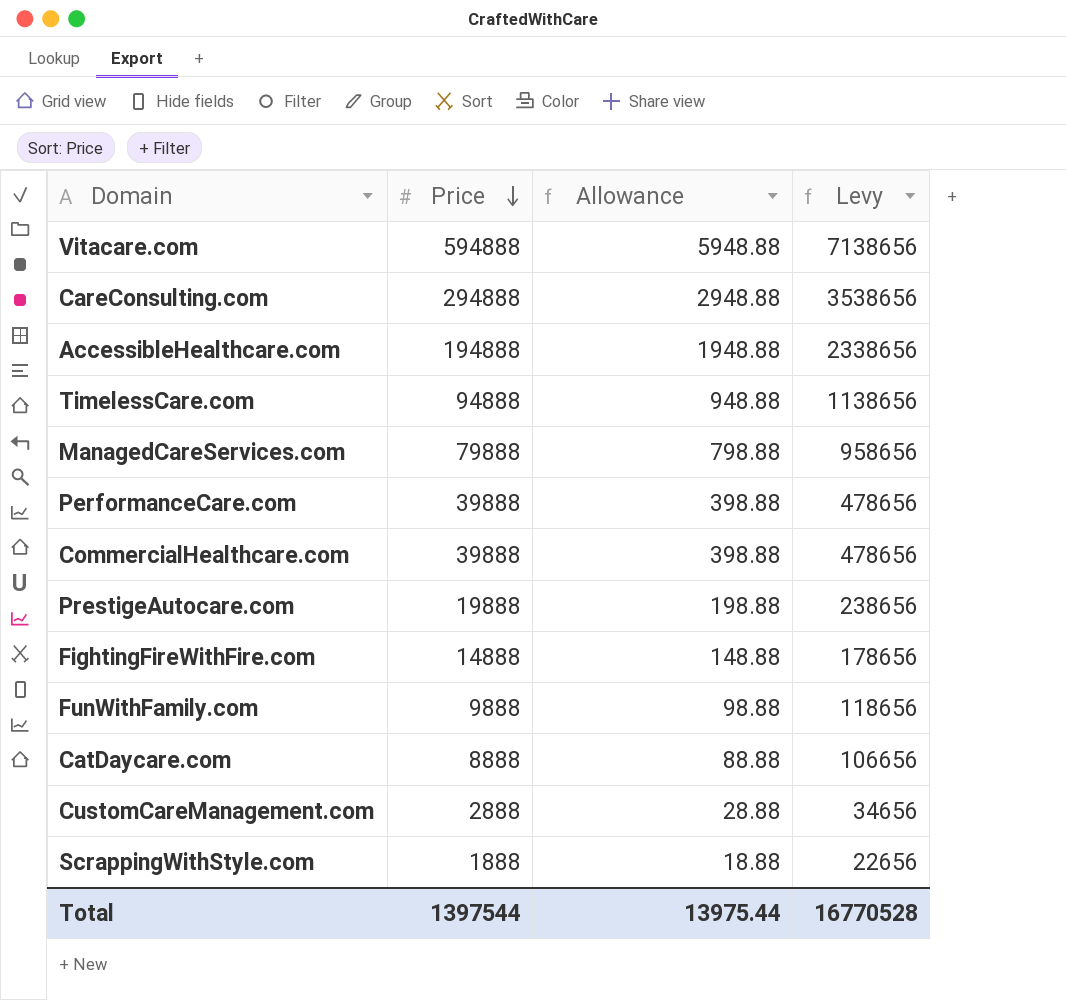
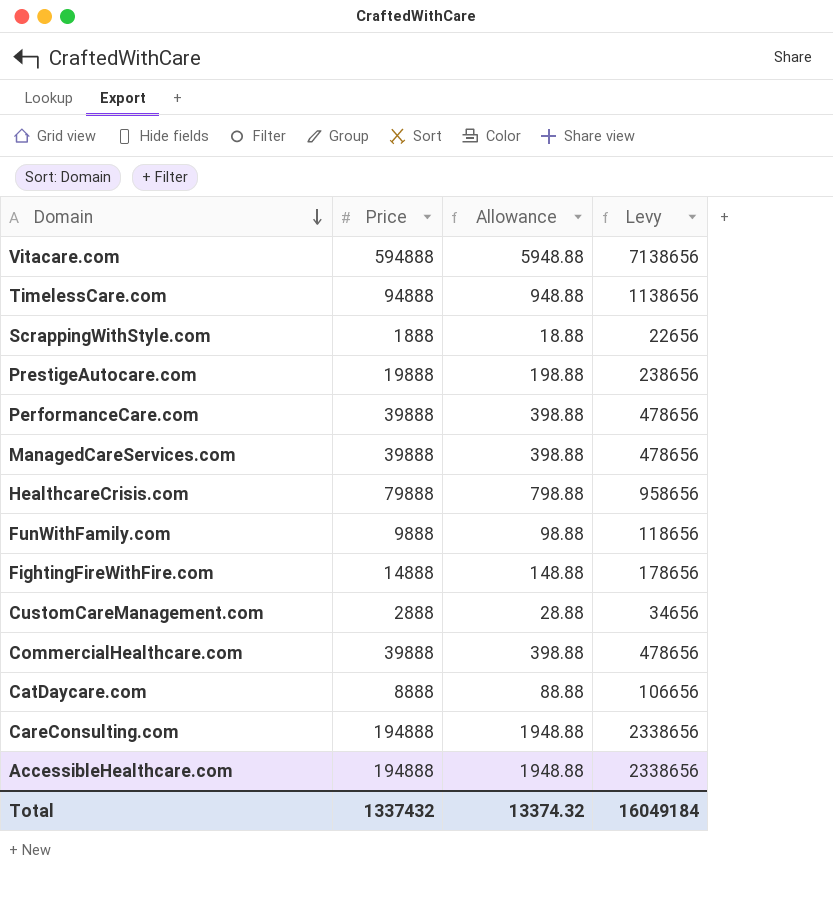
row order: Price descending -> Domain descending
ManagedCareServices.com | Price: 79888 -> 39888
ManagedCareServices.com | Allowance: 798.88 -> 398.88
ManagedCareServices.com | Levy: 958656 -> 478656
row HealthcareCrisis.com: none -> 79888 | 798.88 | 958656
CareConsulting.com | Price: 294888 -> 194888
CareConsulting.com | Allowance: 2948.88 -> 1948.88
CareConsulting.com | Levy: 3538656 -> 2338656
Total | Price: 1397544 -> 1337432
Total | Allowance: 13975.44 -> 13374.32
Total | Levy: 16770528 -> 16049184

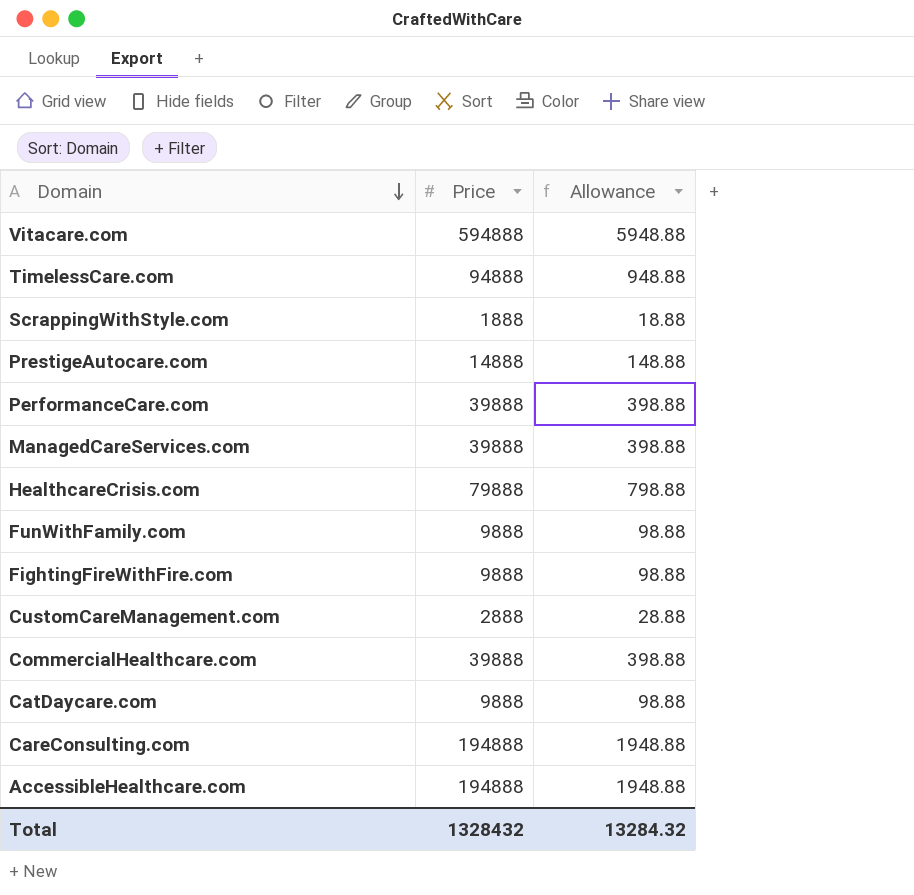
column Levy | formula: [Price] * 12 -> none
PrestigeAutocare.com | Price: 19888 -> 14888
PrestigeAutocare.com | Allowance: 198.88 -> 148.88
FightingFireWithFire.com | Price: 14888 -> 9888
FightingFireWithFire.com | Allowance: 148.88 -> 98.88
CatDaycare.com | Price: 8888 -> 9888
CatDaycare.com | Allowance: 88.88 -> 98.88
Total | Price: 1337432 -> 1328432
Total | Allowance: 13374.32 -> 13284.32

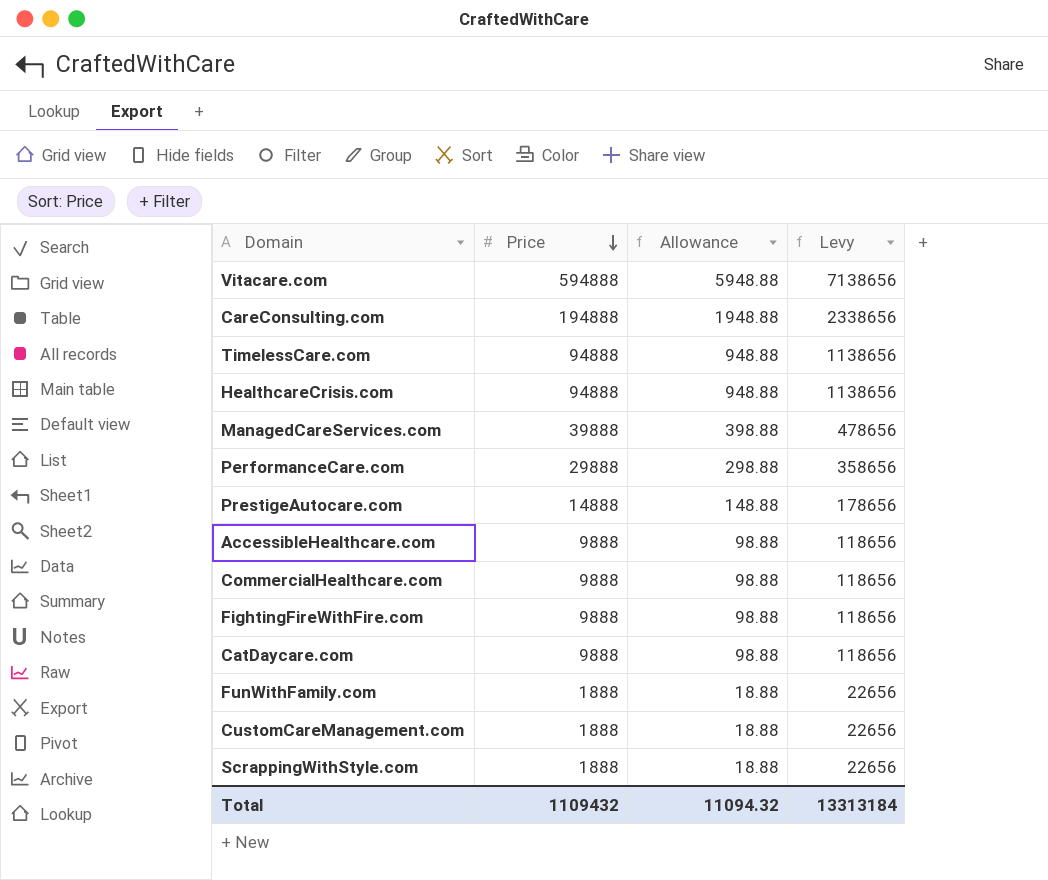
row order: Domain descending -> Price descending
column Levy | formula: none -> [Price] * 12
HealthcareCrisis.com | Price: 79888 -> 94888
HealthcareCrisis.com | Allowance: 798.88 -> 948.88
PerformanceCare.com | Price: 39888 -> 29888
PerformanceCare.com | Allowance: 398.88 -> 298.88
AccessibleHealthcare.com | Price: 194888 -> 9888
AccessibleHealthcare.com | Allowance: 1948.88 -> 98.88
CommercialHealthcare.com | Price: 39888 -> 9888
CommercialHealthcare.com | Allowance: 398.88 -> 98.88
FunWithFamily.com | Price: 9888 -> 1888
FunWithFamily.com | Allowance: 98.88 -> 18.88
CustomCareManagement.com | Price: 2888 -> 1888
CustomCareManagement.com | Allowance: 28.88 -> 18.88
Total | Price: 1328432 -> 1109432
Total | Allowance: 13284.32 -> 11094.32

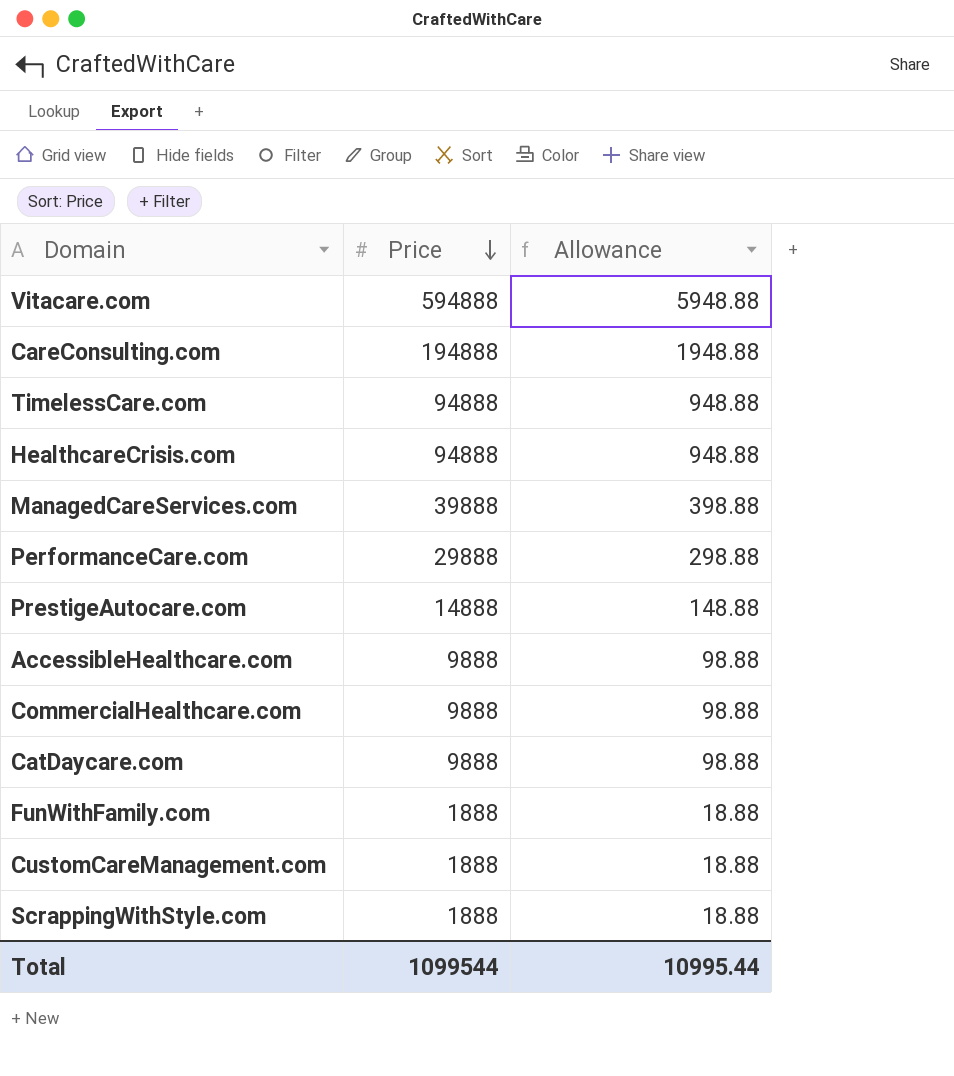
column Levy | formula: [Price] * 12 -> none
row FightingFireWithFire.com: 9888 | 98.88 | 118656 -> none
Total | Price: 1109432 -> 1099544
Total | Allowance: 11094.32 -> 10995.44

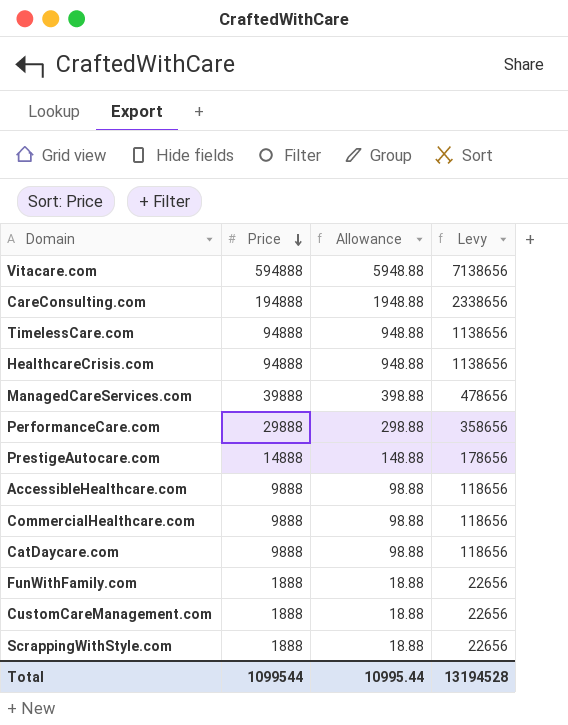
column Levy | formula: none -> [Price] * 12

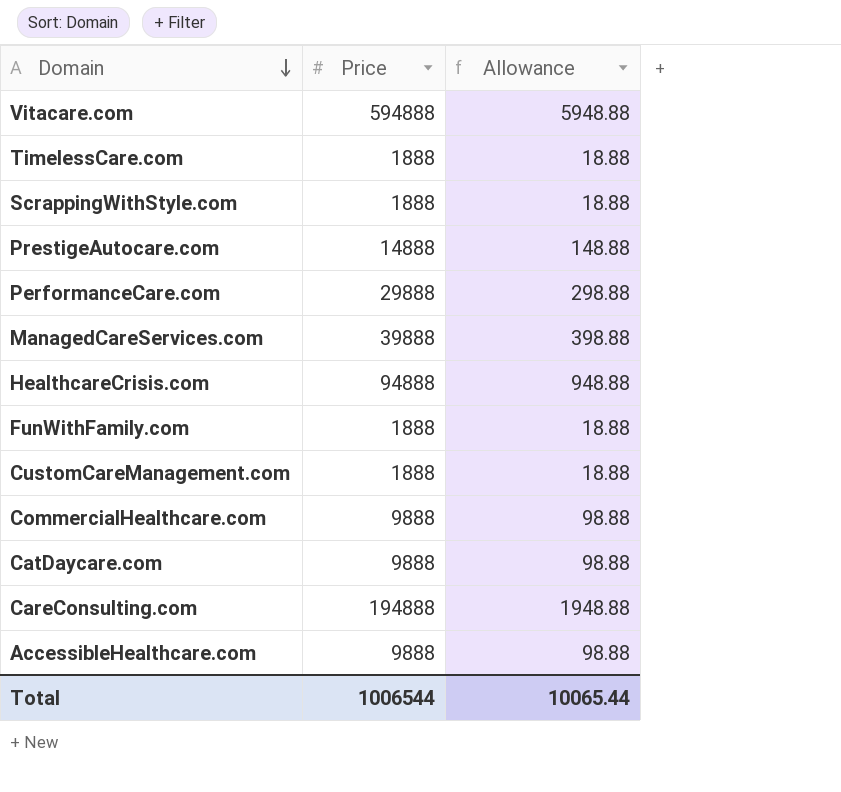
row order: Price descending -> Domain descending
column Levy | formula: [Price] * 12 -> none
TimelessCare.com | Price: 94888 -> 1888
TimelessCare.com | Allowance: 948.88 -> 18.88
Total | Price: 1099544 -> 1006544
Total | Allowance: 10995.44 -> 10065.44

